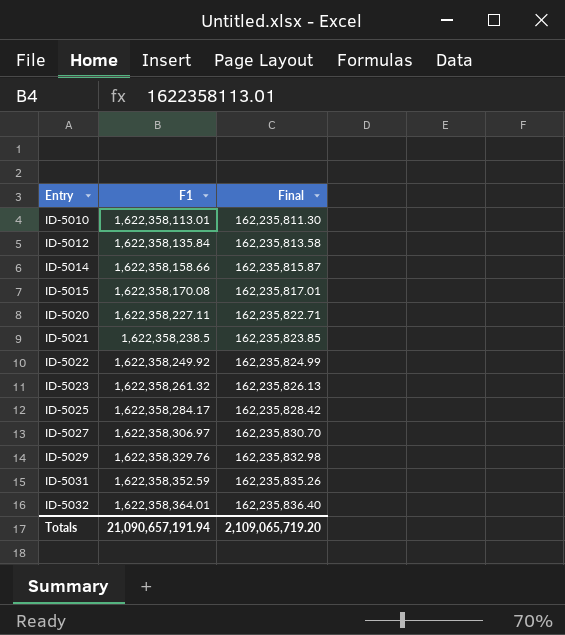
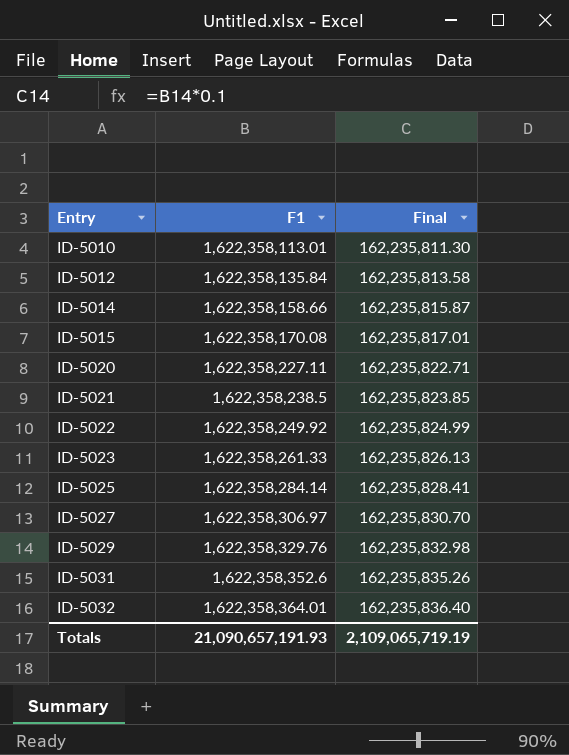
ID-5023 | F1: 1,622,358,261.32 -> 1,622,358,261.33
ID-5025 | F1: 1,622,358,284.17 -> 1,622,358,284.14
ID-5025 | Final: 162,235,828.42 -> 162,235,828.41
ID-5031 | F1: 1,622,358,352.59 -> 1,622,358,352.6
Totals | F1: 21,090,657,191.94 -> 21,090,657,191.93
Totals | Final: 2,109,065,719.20 -> 2,109,065,719.19

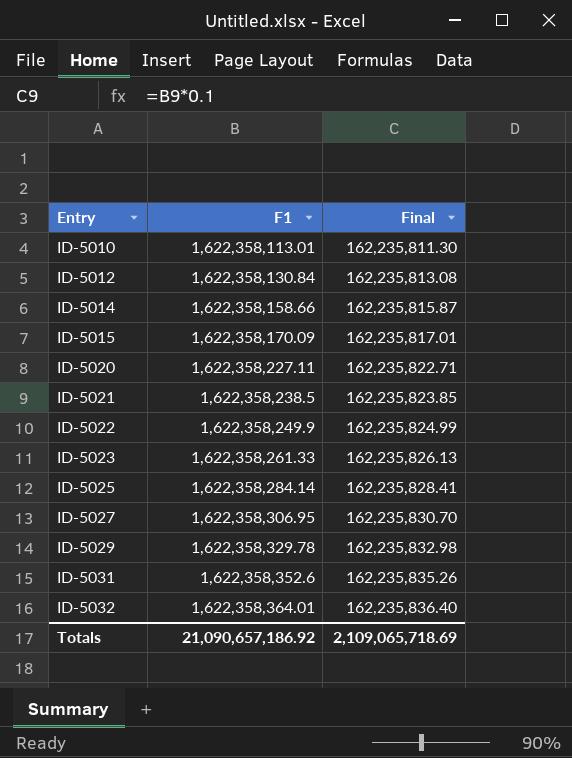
ID-5012 | F1: 1,622,358,135.84 -> 1,622,358,130.84
ID-5012 | Final: 162,235,813.58 -> 162,235,813.08
ID-5015 | F1: 1,622,358,170.08 -> 1,622,358,170.09
ID-5022 | F1: 1,622,358,249.92 -> 1,622,358,249.9
ID-5027 | F1: 1,622,358,306.97 -> 1,622,358,306.95
ID-5029 | F1: 1,622,358,329.76 -> 1,622,358,329.78
Totals | F1: 21,090,657,191.93 -> 21,090,657,186.92
Totals | Final: 2,109,065,719.19 -> 2,109,065,718.69

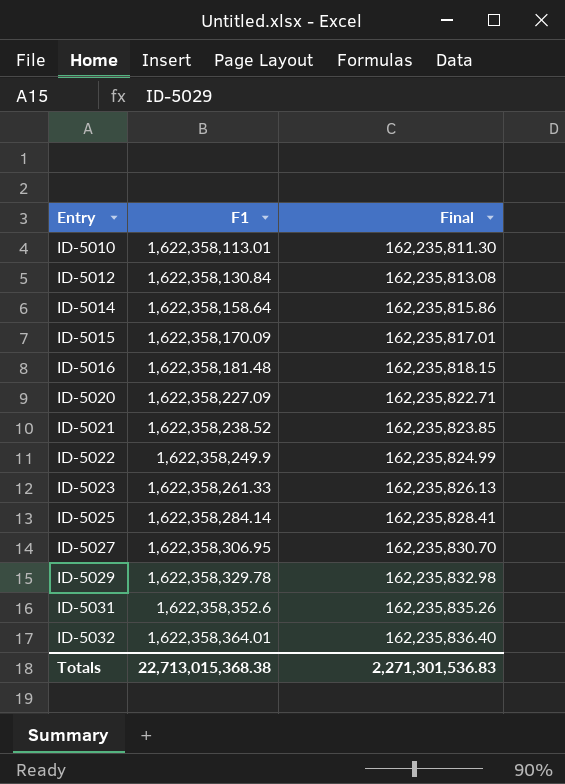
ID-5014 | F1: 1,622,358,158.66 -> 1,622,358,158.64
ID-5014 | Final: 162,235,815.87 -> 162,235,815.86
row ID-5016: none -> 1,622,358,181.48 | 162,235,818.15
ID-5020 | F1: 1,622,358,227.11 -> 1,622,358,227.09
ID-5021 | F1: 1,622,358,238.5 -> 1,622,358,238.52
Totals | F1: 21,090,657,186.92 -> 22,713,015,368.38
Totals | Final: 2,109,065,718.69 -> 2,271,301,536.83

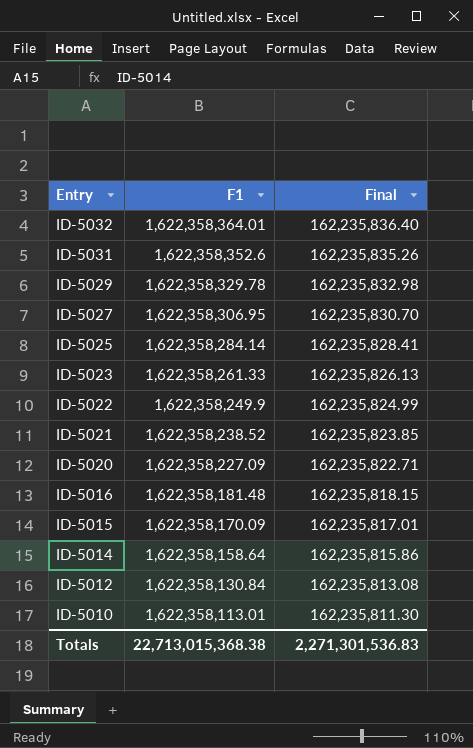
row order: Entry ascending -> Entry descending

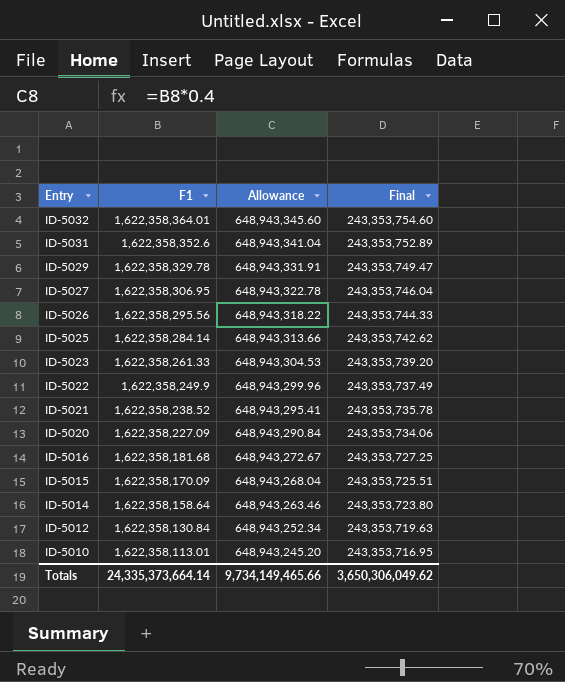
column Allowance | formula: none -> [F1] * 0.4
column Final | formula: [F1] * 0.1 -> [F1] * 0.15
row ID-5026: none -> 1,622,358,295.56 | 648,943,318.22 | 243,353,744.33
ID-5016 | F1: 1,622,358,181.48 -> 1,622,358,181.68
Totals | F1: 22,713,015,368.38 -> 24,335,373,664.14
Totals | Final: 2,271,301,536.83 -> 3,650,306,049.62

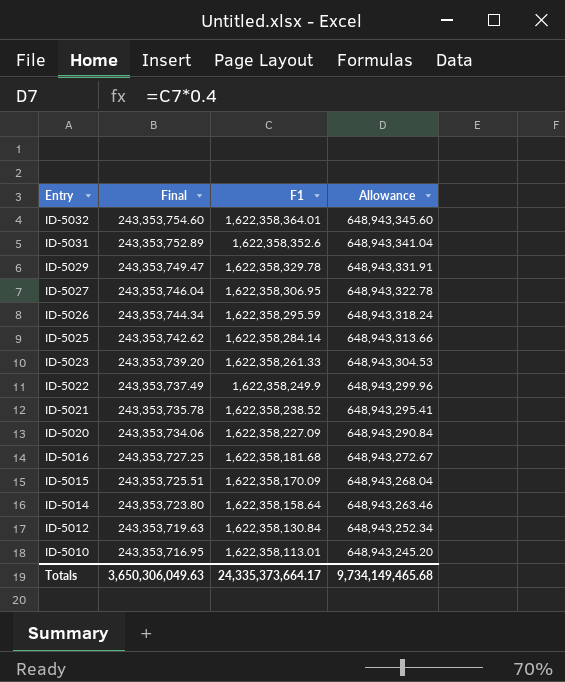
column Final | position: 4 -> 2
ID-5026 | Final: 243,353,744.33 -> 243,353,744.34
ID-5026 | F1: 1,622,358,295.56 -> 1,622,358,295.59
ID-5026 | Allowance: 648,943,318.22 -> 648,943,318.24
Totals | Final: 3,650,306,049.62 -> 3,650,306,049.63
Totals | F1: 24,335,373,664.14 -> 24,335,373,664.17
Totals | Allowance: 9,734,149,465.66 -> 9,734,149,465.68

